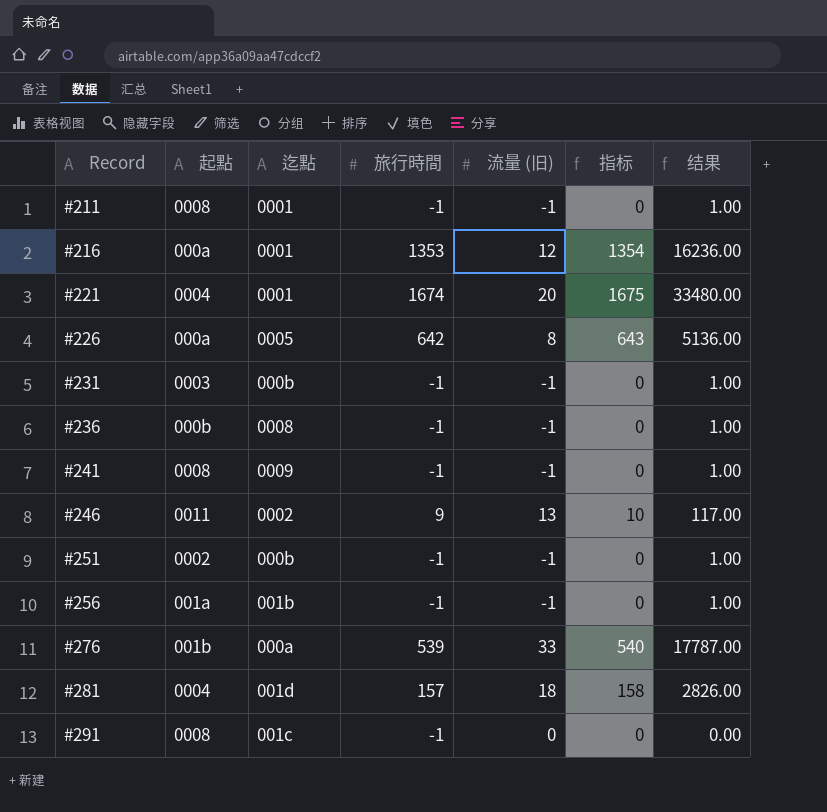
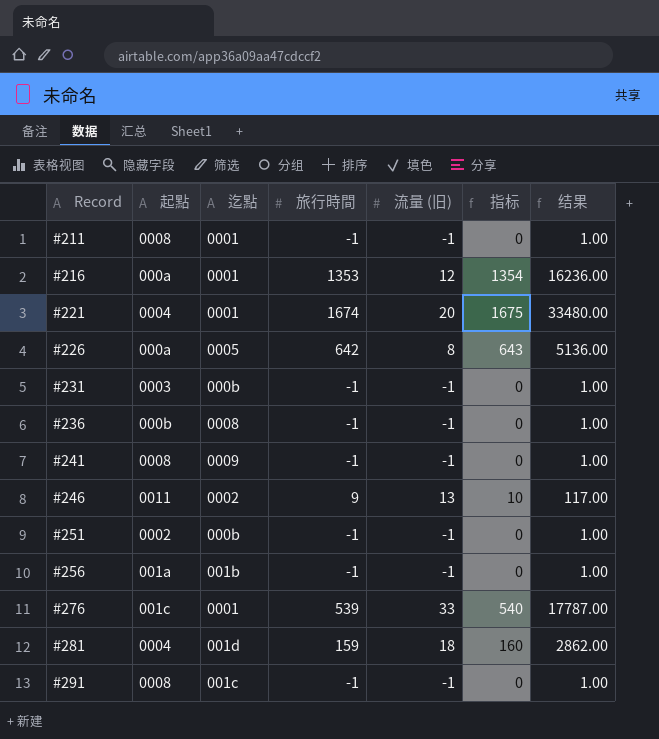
#276 | 起點: 001b -> 001c
#276 | 迄點: 000a -> 0001
#281 | 旅行時間: 157 -> 159
#281 | 指标: 158 -> 160
#281 | 结果: 2826.00 -> 2862.00
#291 | 流量 (旧): 0 -> -1
#291 | 结果: 0.00 -> 1.00

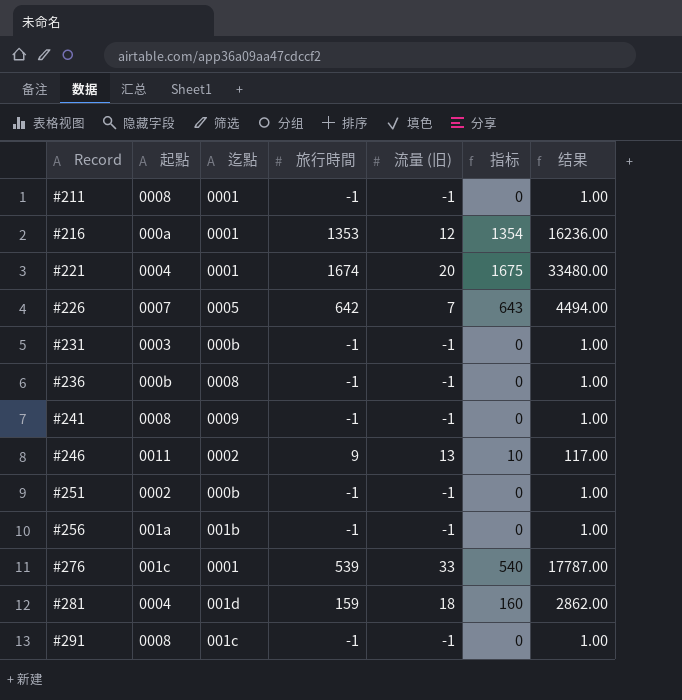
#226 | 起點: 000a -> 0007
#226 | 流量 (旧): 8 -> 7
#226 | 结果: 5136.00 -> 4494.00

